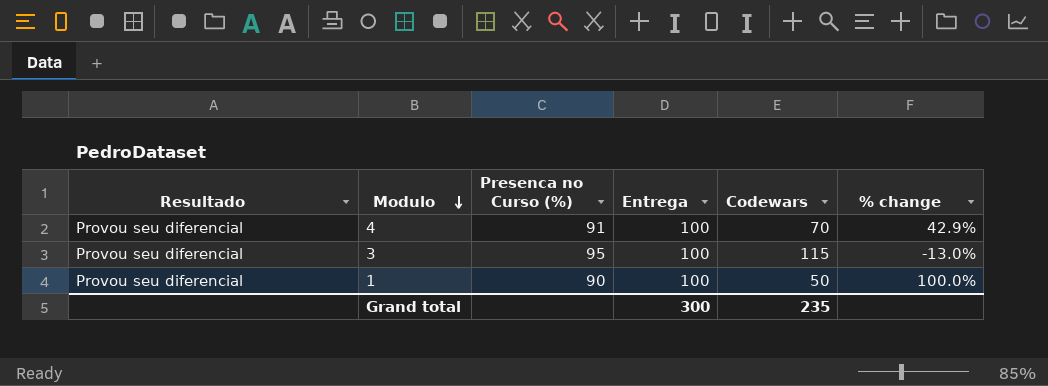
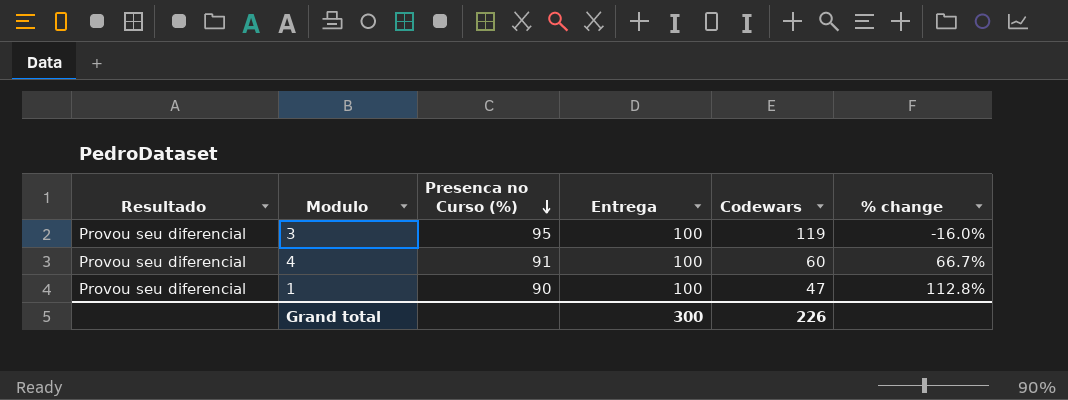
row order: Modulo descending -> Presenca no Curso (%) descending
3 | Codewars: 115 -> 119
3 | % change: -13.0% -> -16.0%
4 | Codewars: 70 -> 60
4 | % change: 42.9% -> 66.7%
1 | Codewars: 50 -> 47
1 | % change: 100.0% -> 112.8%
Grand total | Codewars: 235 -> 226

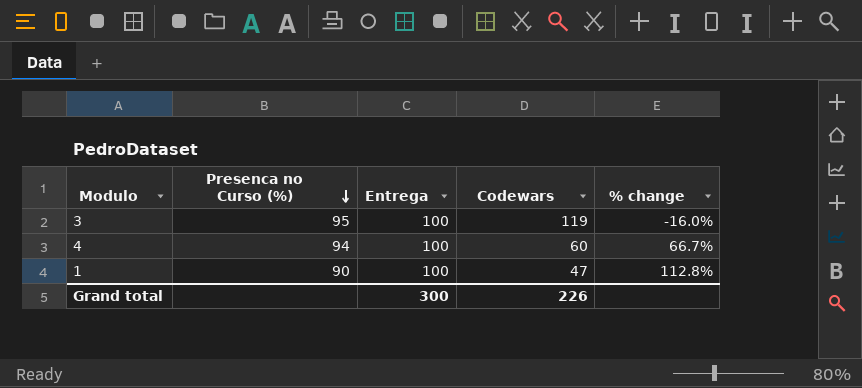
column Resultado | position: 1 -> none
4 | Presenca no Curso (%): 91 -> 94

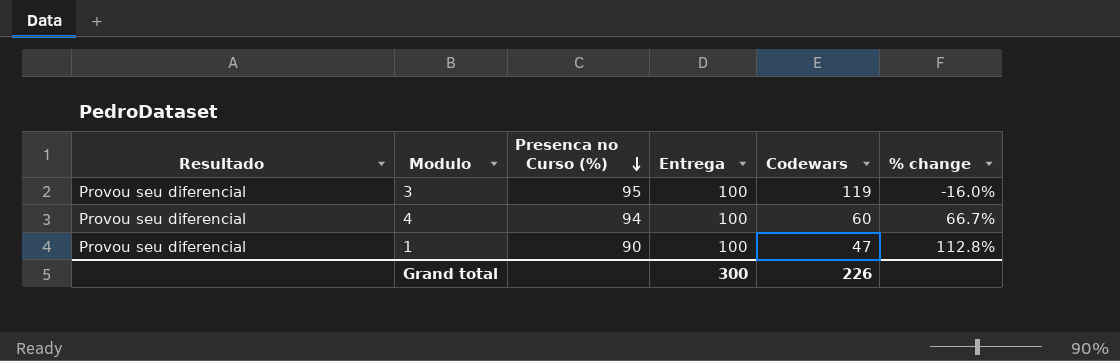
column Resultado | position: none -> 1

